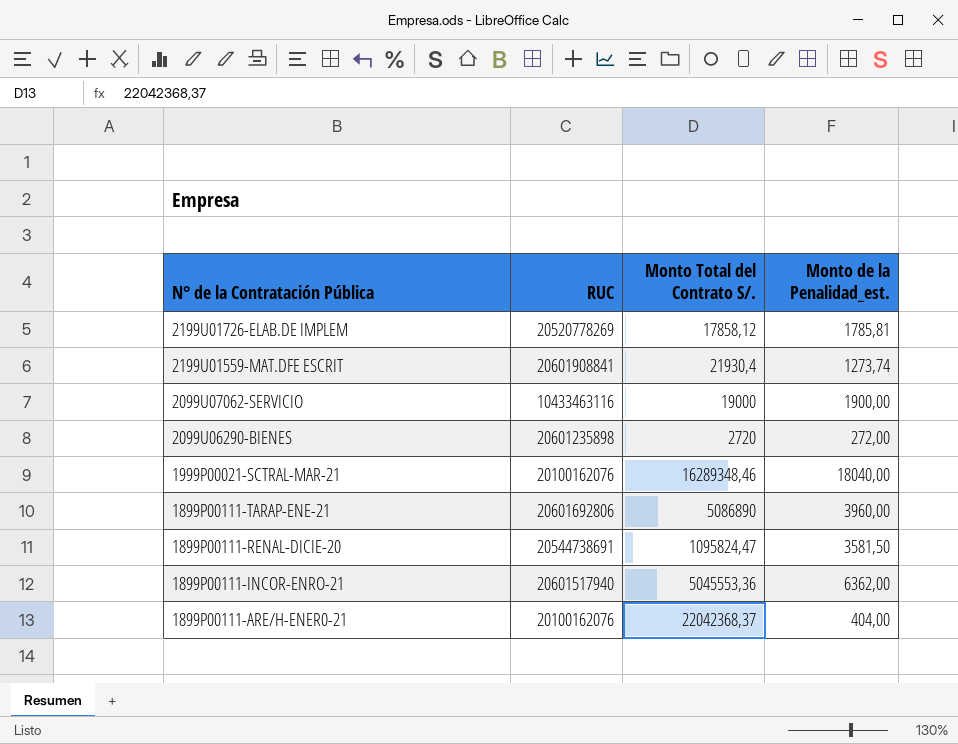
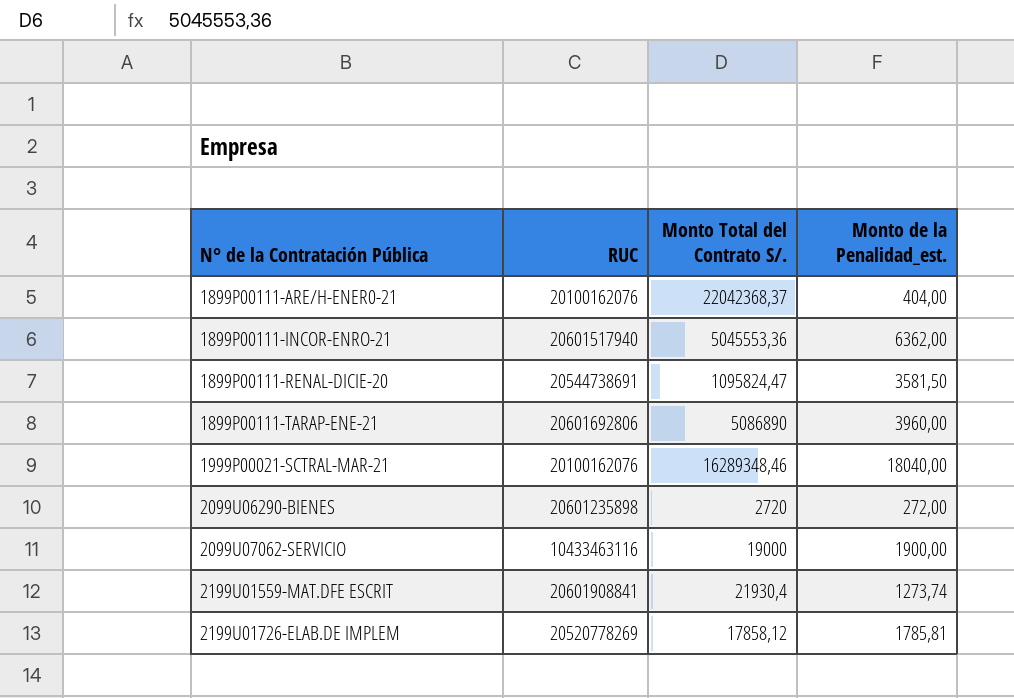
row order: N° de la Contratación Pública descending -> N° de la Contratación Pública ascending

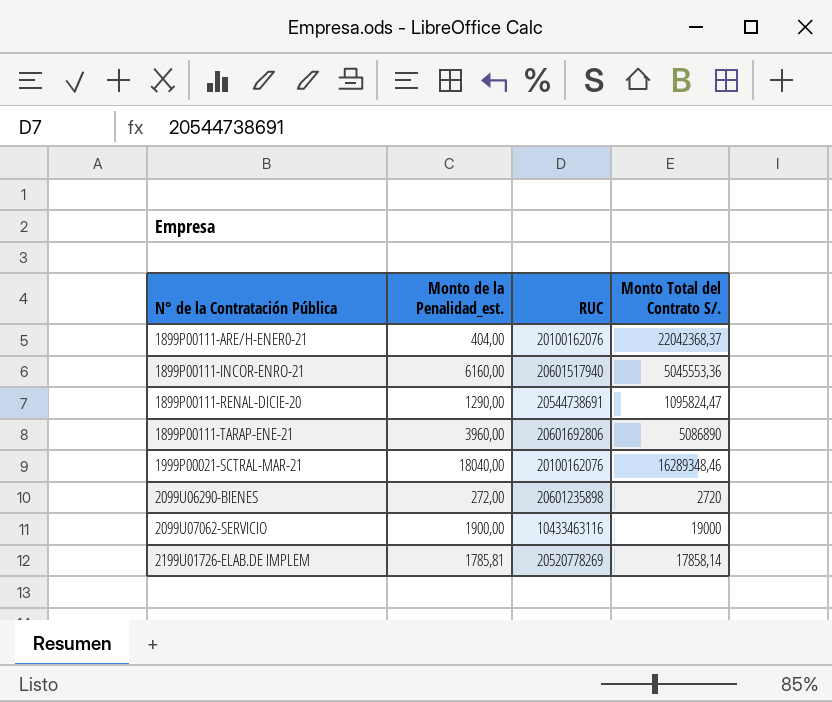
column Monto de la Penalidad_est. | position: 4 -> 2
row 2199U01559-MAT.DFE ESCRIT: 20601908841 | 21930,4 | 1273,74 -> none
1899P00111-INCOR-ENRO-21 | Monto de la Penalidad_est.: 6362,00 -> 6160,00
1899P00111-RENAL-DICIE-20 | Monto de la Penalidad_est.: 3581,50 -> 1290,00
2199U01726-ELAB.DE IMPLEM | Monto Total del Contrato S/.: 17858,12 -> 17858,14

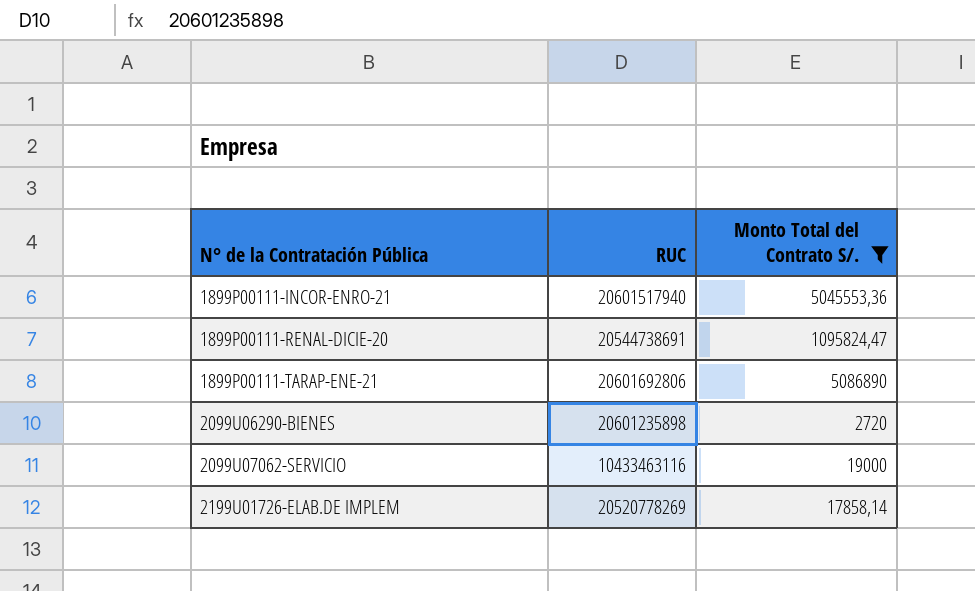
filter: none -> Monto Total del Contrato S/. <= 5086890
column Monto de la Penalidad_est. | position: 2 -> none

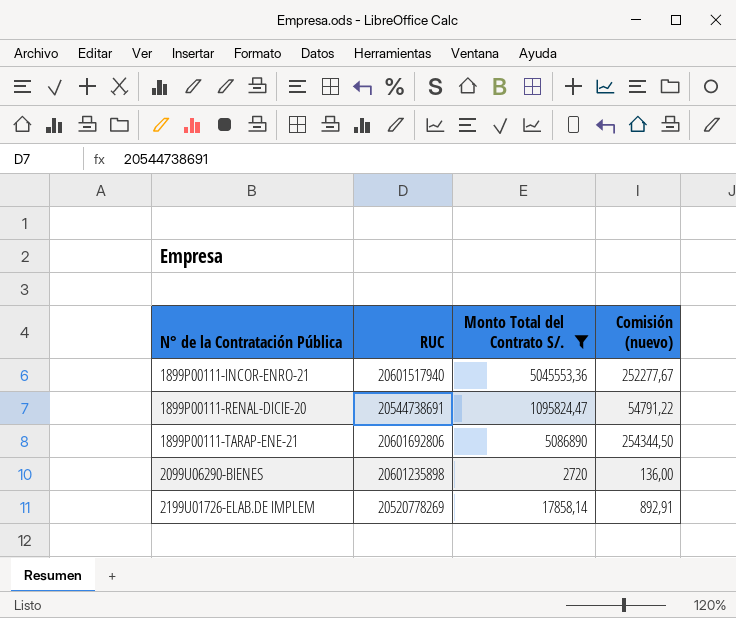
column Comisión (nuevo) | formula: none -> [Monto Total del Contrato S/.] * 0,05
row 2099U07062-SERVICIO: 10433463116 | 19000 -> none

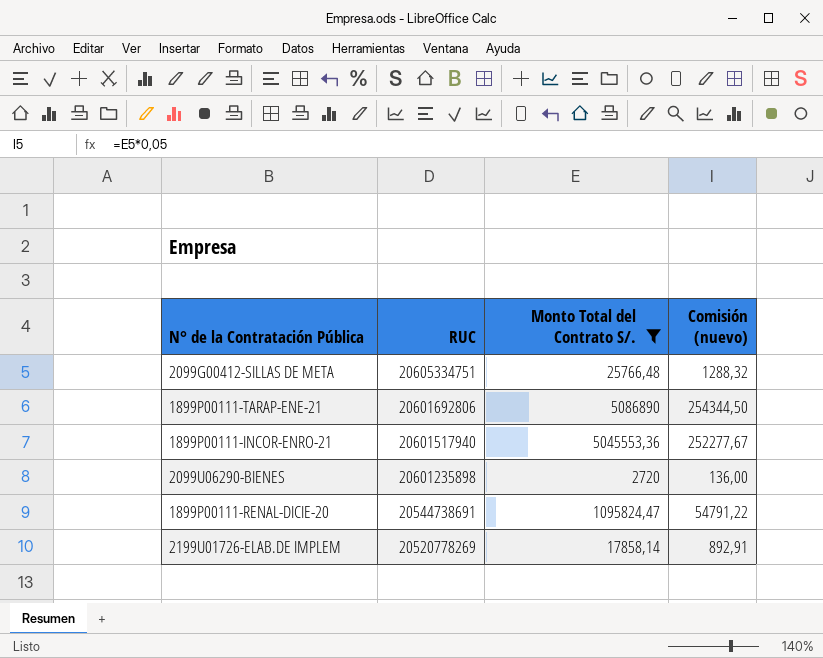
row order: N° de la Contratación Pública ascending -> RUC descending
row 2099G00412-SILLAS DE META: none -> 20605334751 | 25766,48 | 1288,32

